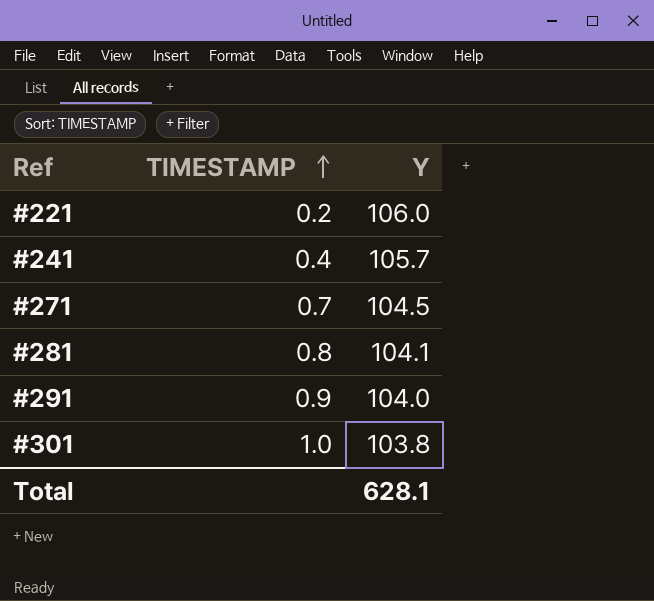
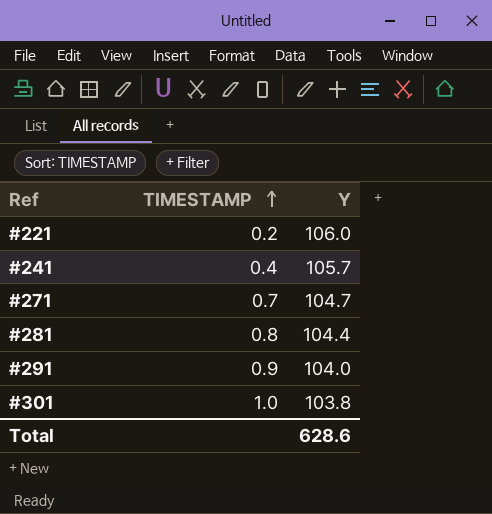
#271 | Y: 104.5 -> 104.7
#281 | Y: 104.1 -> 104.4
Total | Y: 628.1 -> 628.6

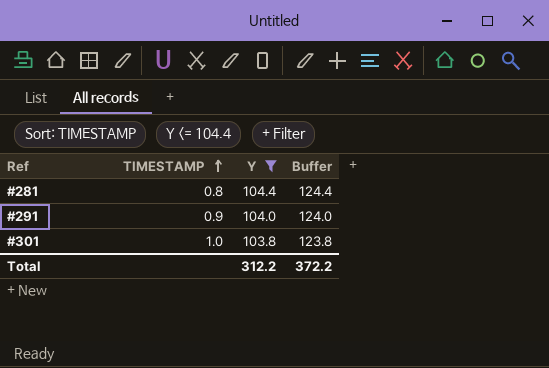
filter: none -> Y <= 104.4
column Buffer | formula: none -> [Y] + 20
Total | Y: 628.6 -> 312.2

